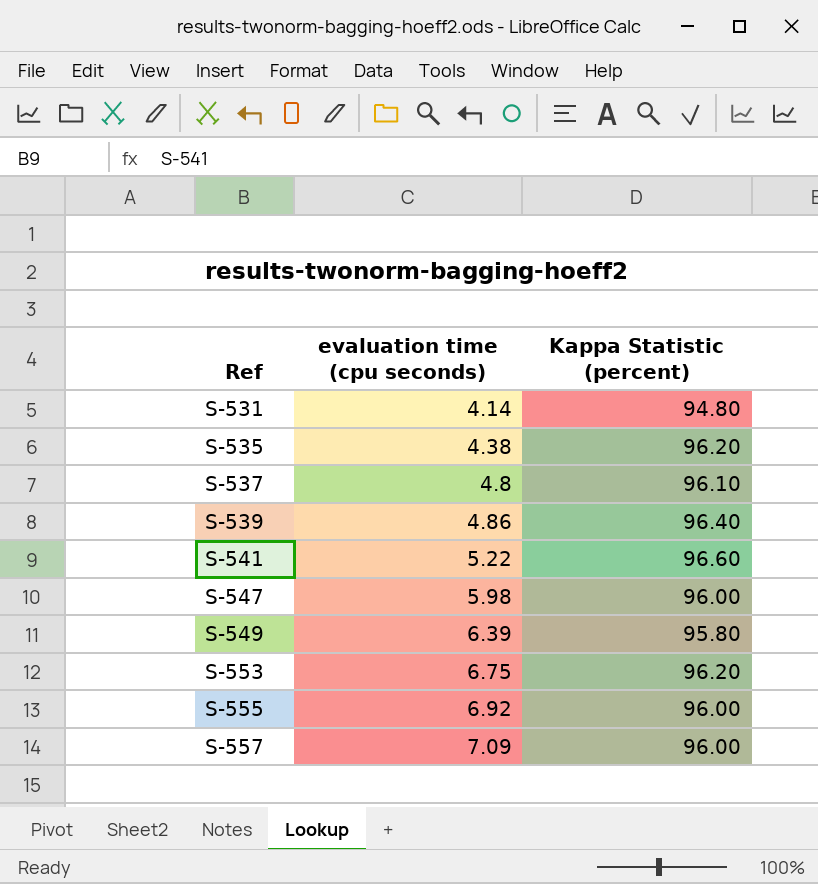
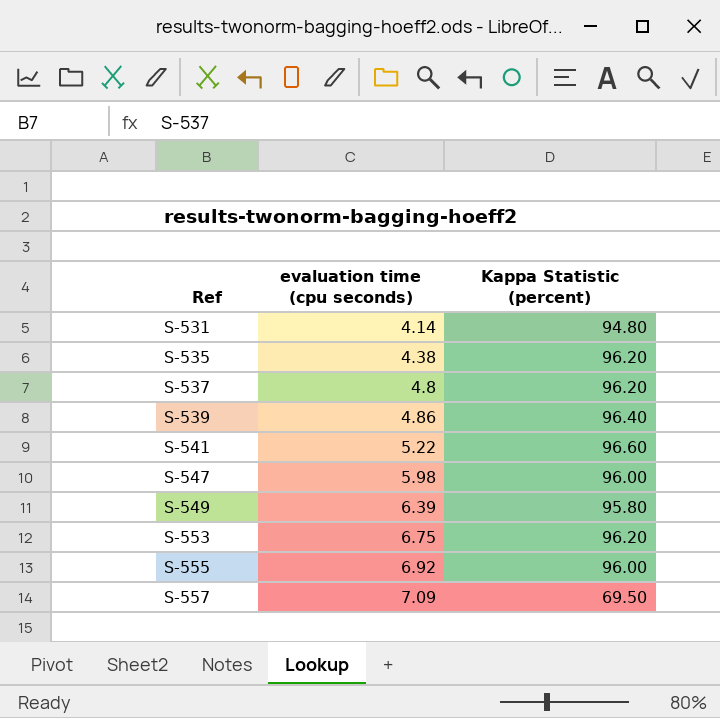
S-537 | Kappa Statistic (percent): 96.10 -> 96.20
S-557 | Kappa Statistic (percent): 96.00 -> 69.50

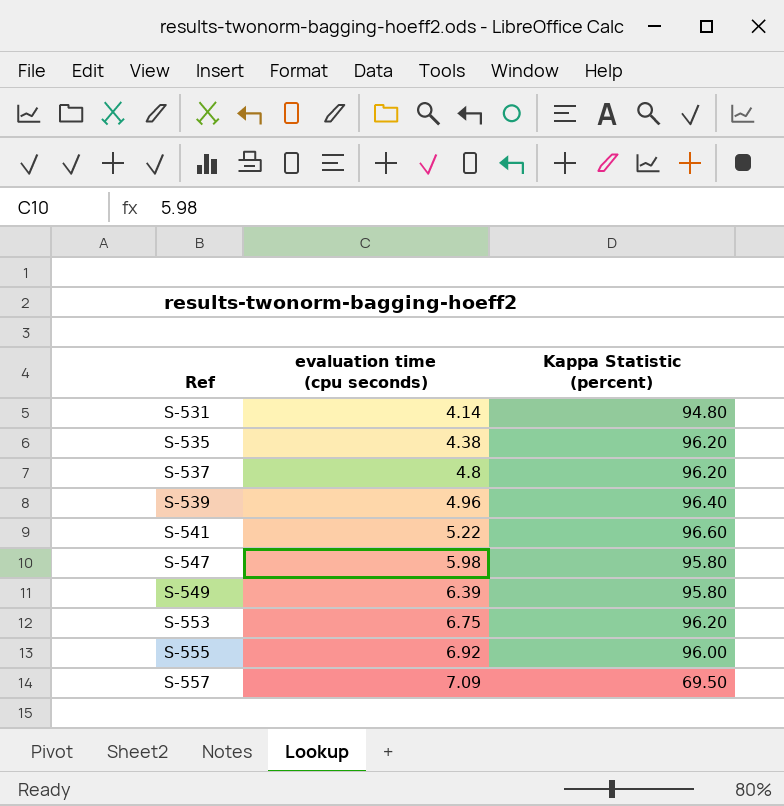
S-539 | evaluation time (cpu seconds): 4.86 -> 4.96
S-547 | Kappa Statistic (percent): 96.00 -> 95.80

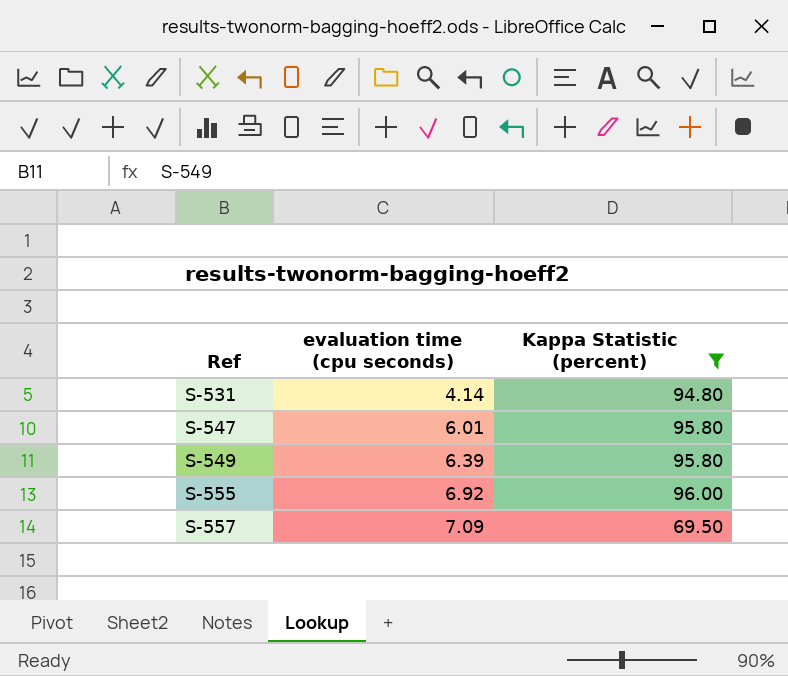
filter: none -> Kappa Statistic (percent) <= 96.00
S-547 | evaluation time (cpu seconds): 5.98 -> 6.01

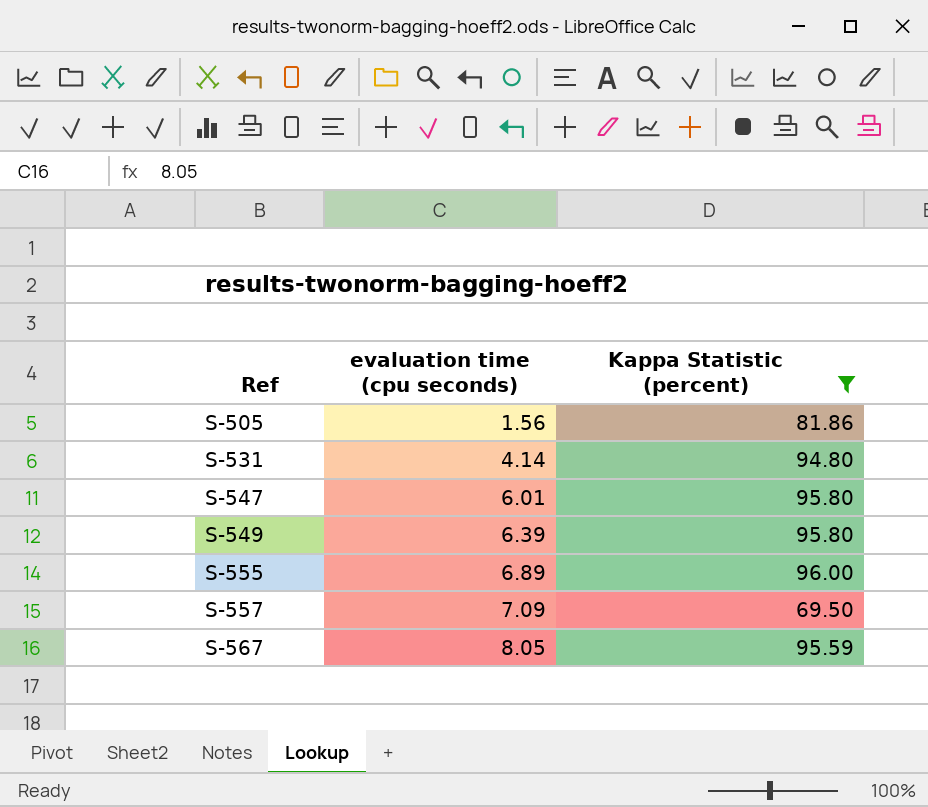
row S-505: none -> 1.56 | 81.86
S-555 | evaluation time (cpu seconds): 6.92 -> 6.89
row S-567: none -> 8.05 | 95.59

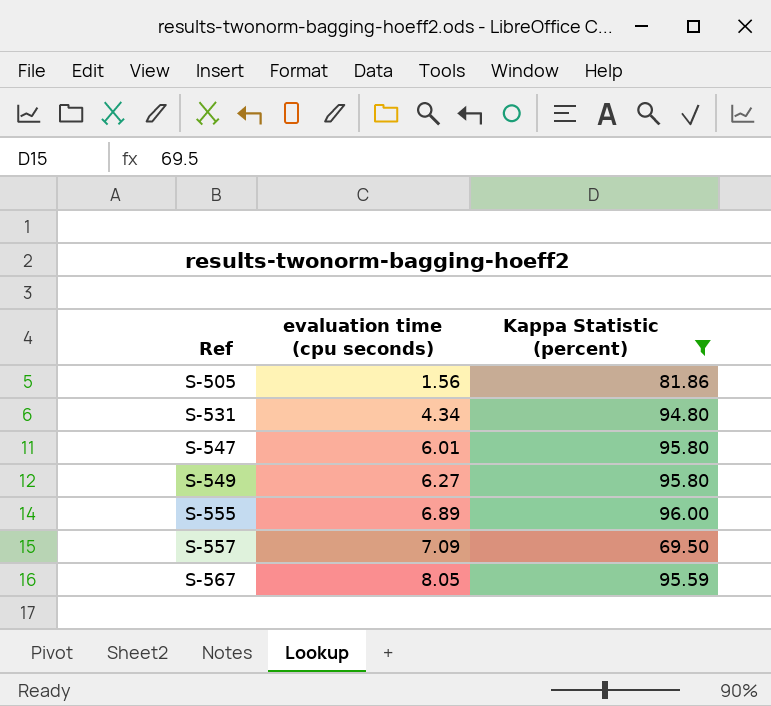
S-531 | evaluation time (cpu seconds): 4.14 -> 4.34
S-549 | evaluation time (cpu seconds): 6.39 -> 6.27

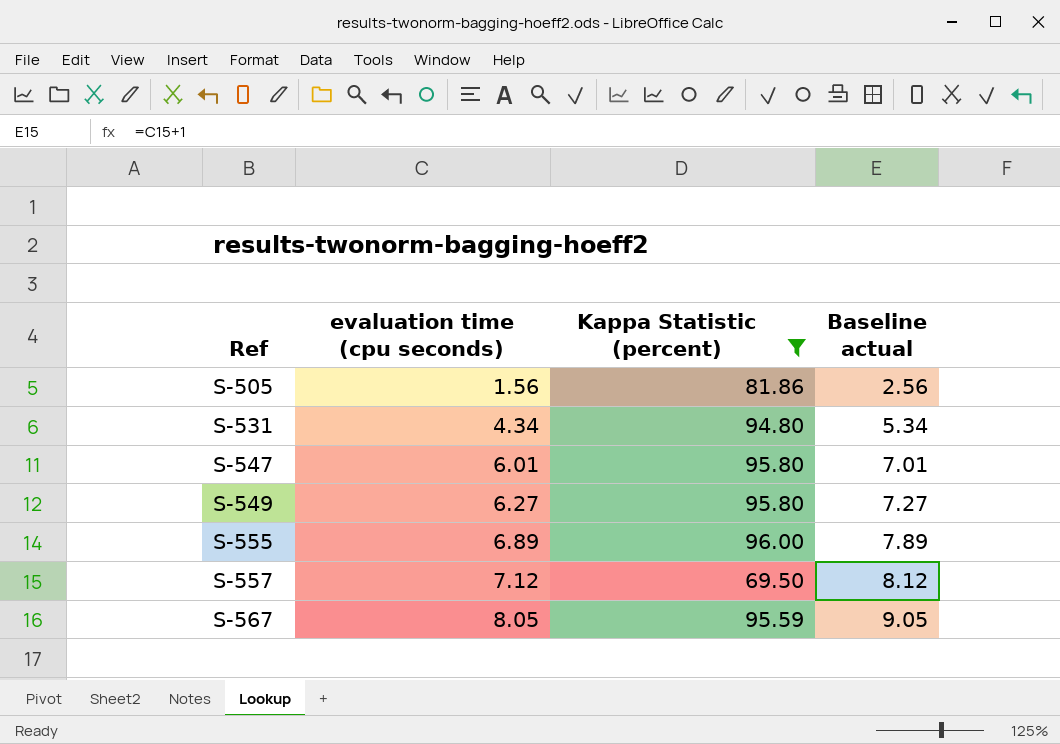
column Baseline actual | formula: none -> [evaluation time (cpu seconds)] + 1
S-557 | evaluation time (cpu seconds): 7.09 -> 7.12

